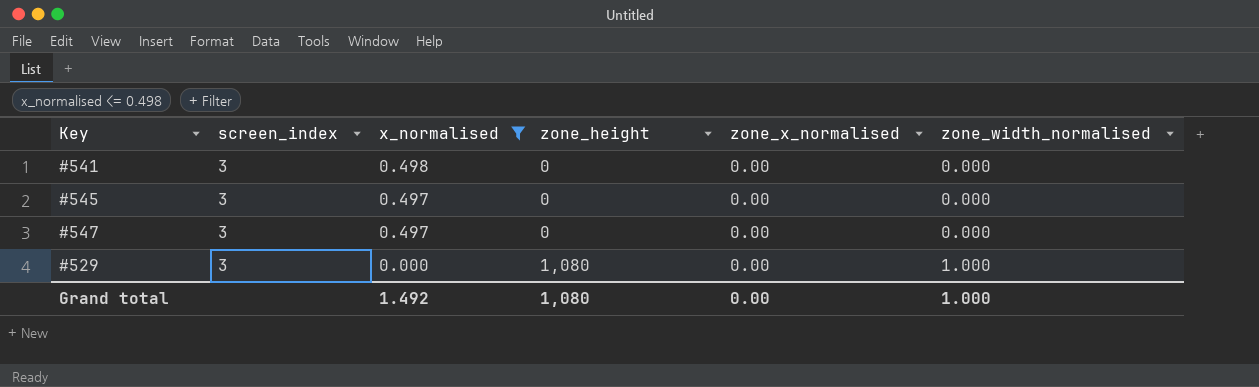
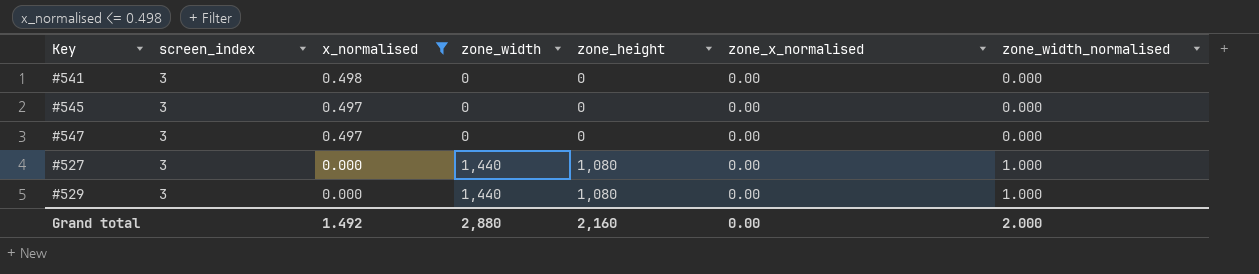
column zone_width | position: none -> 4
row #527: none -> 3 | 0.000 | 1,440 | 1,080 | 0.00 | 1.000
Grand total | zone_height: 1,080 -> 2,160
Grand total | zone_width_normalised: 1.000 -> 2.000

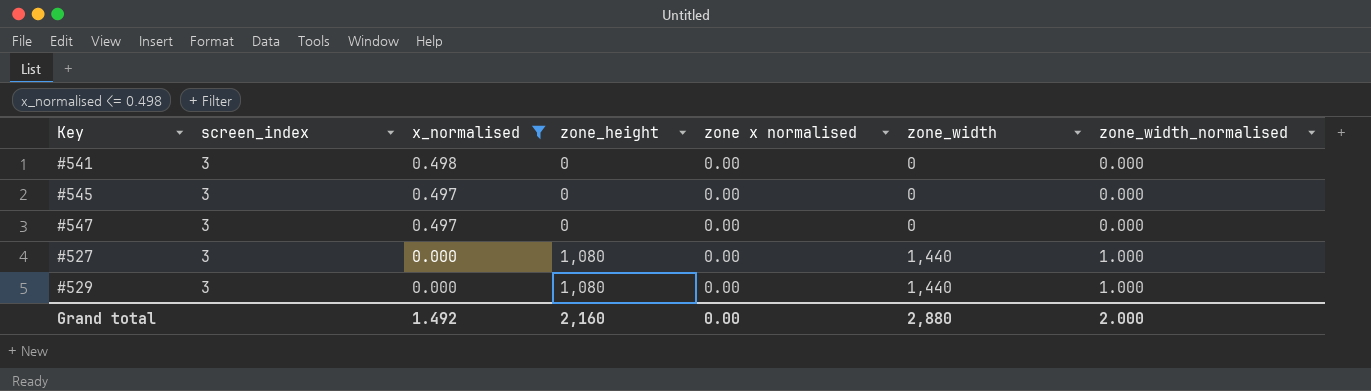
column name: zone_x_normalised -> zone x normalised
column zone_width | position: 4 -> 6

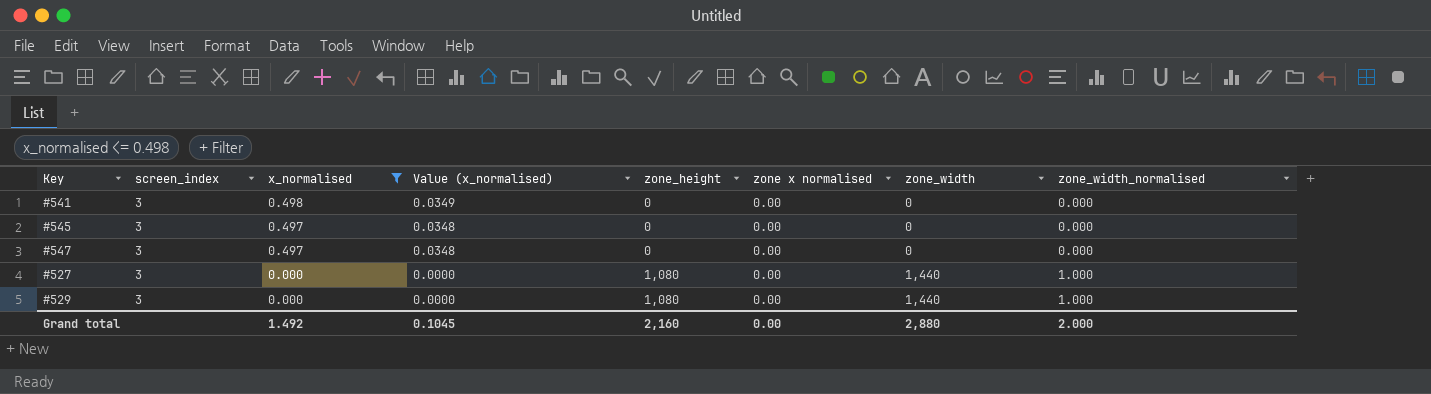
column Value (x_normalised) | formula: none -> [x_normalised] * 0.07

